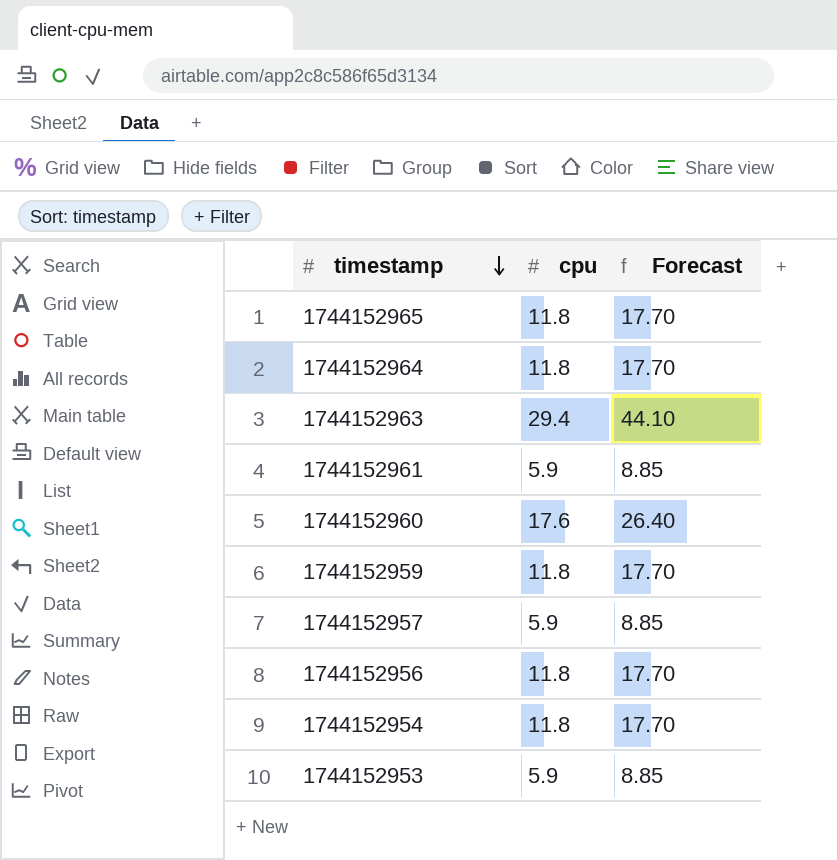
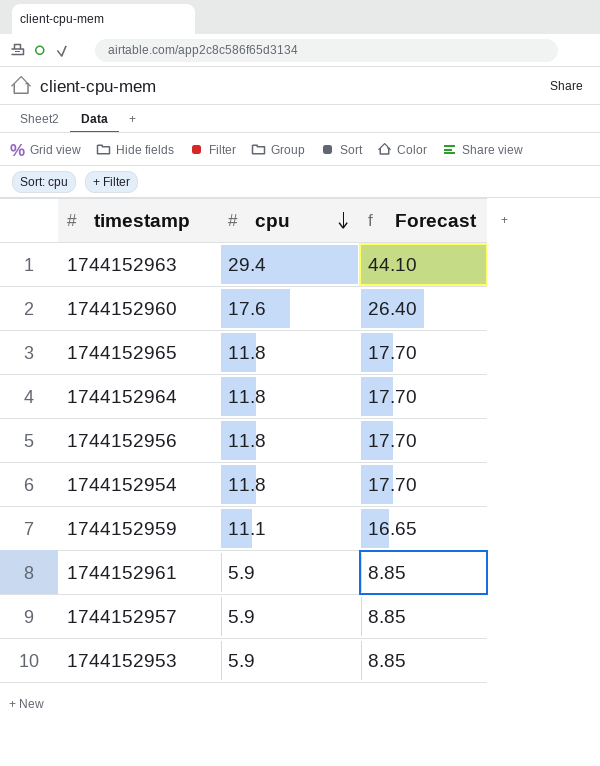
row order: timestamp descending -> cpu descending
1744152959 | cpu: 11.8 -> 11.1
1744152959 | Forecast: 17.70 -> 16.65

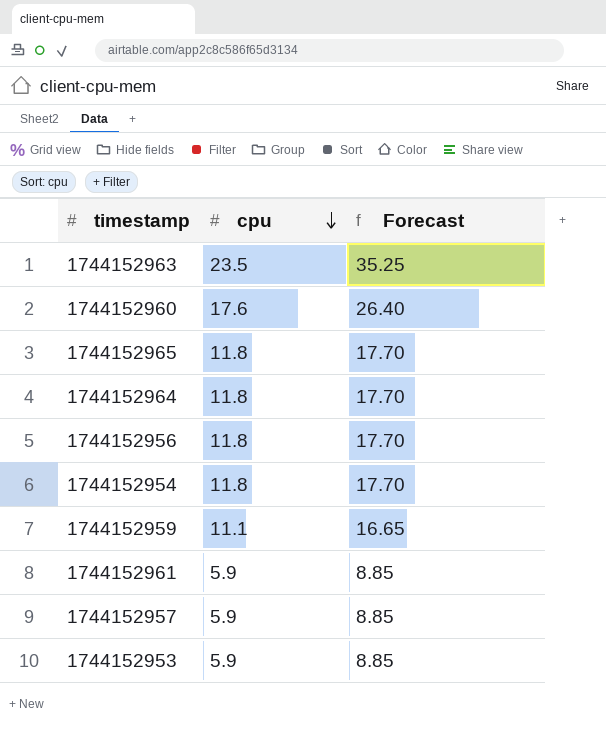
1744152963 | cpu: 29.4 -> 23.5
1744152963 | Forecast: 44.10 -> 35.25

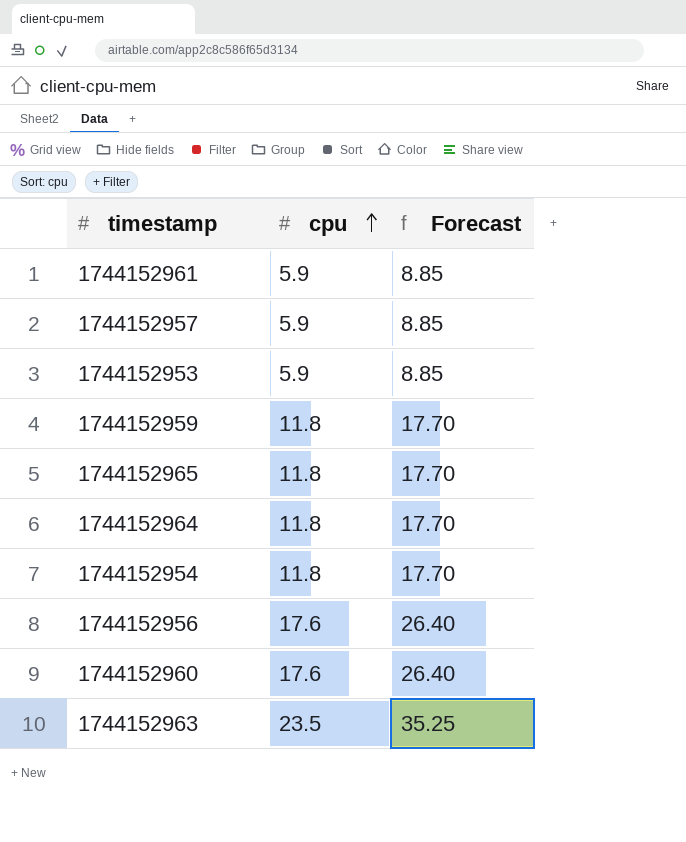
row order: cpu descending -> cpu ascending
1744152959 | cpu: 11.1 -> 11.8
1744152959 | Forecast: 16.65 -> 17.70
1744152956 | cpu: 11.8 -> 17.6
1744152956 | Forecast: 17.70 -> 26.40

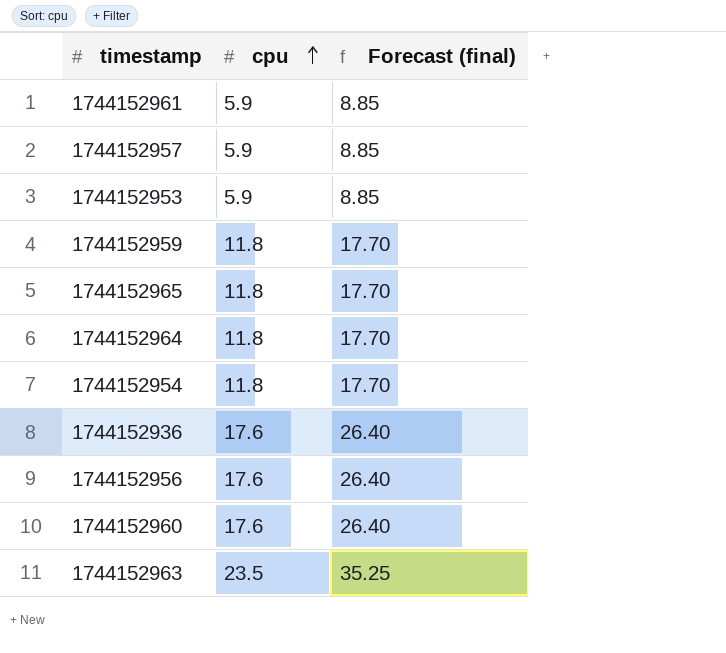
column name: Forecast -> Forecast (final)
row 1744152936: none -> 17.6 | 26.40

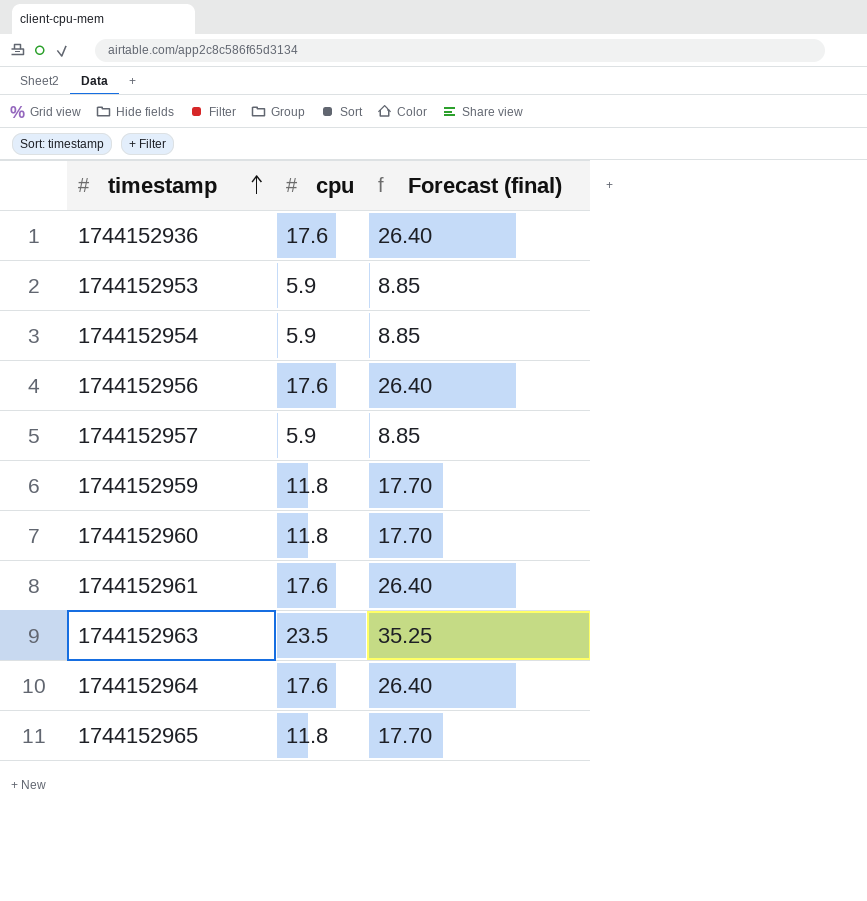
row order: cpu ascending -> timestamp ascending
1744152954 | cpu: 11.8 -> 5.9
1744152954 | Forecast (final): 17.70 -> 8.85
1744152960 | cpu: 17.6 -> 11.8
1744152960 | Forecast (final): 26.40 -> 17.70
1744152961 | cpu: 5.9 -> 17.6
1744152961 | Forecast (final): 8.85 -> 26.40
1744152964 | cpu: 11.8 -> 17.6
1744152964 | Forecast (final): 17.70 -> 26.40

